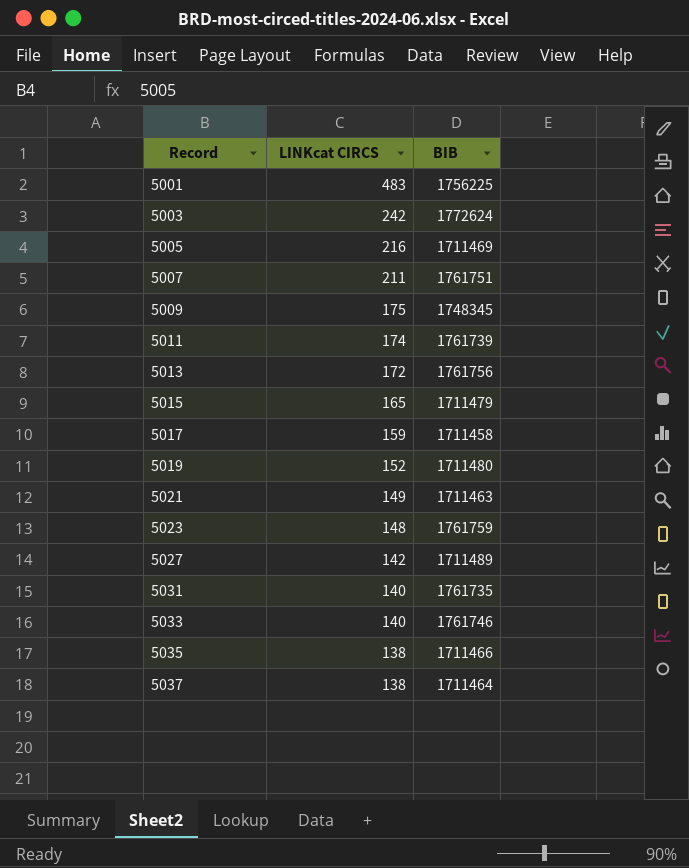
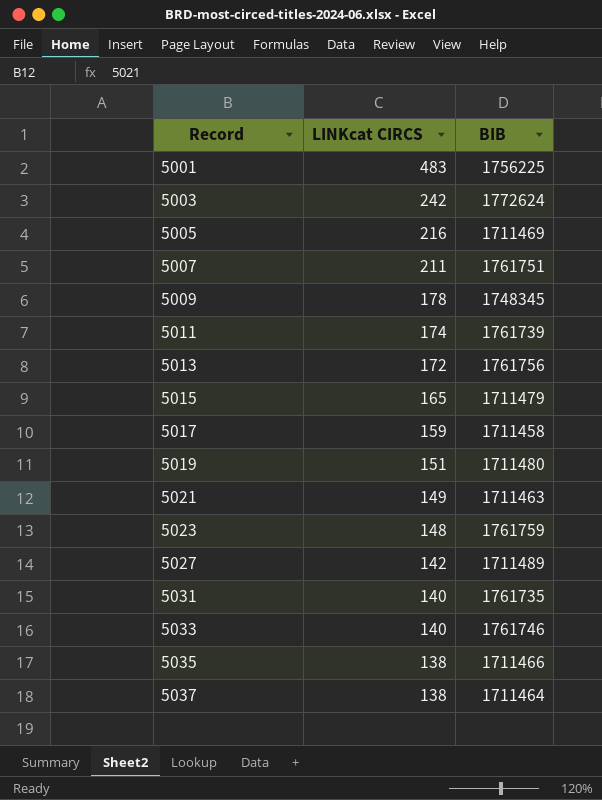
5009 | LINKcat CIRCS: 175 -> 178
5019 | LINKcat CIRCS: 152 -> 151

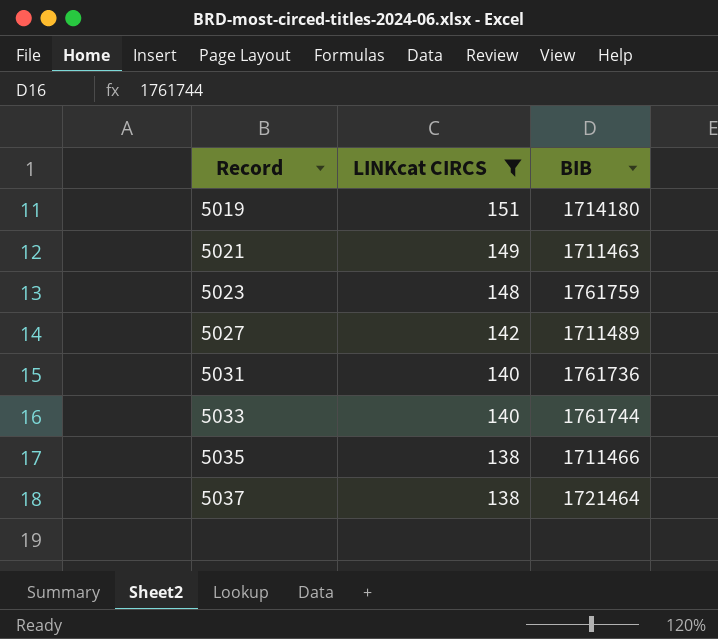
filter: none -> LINKcat CIRCS <= 151
5019 | BIB: 1711480 -> 1714180
5031 | BIB: 1761735 -> 1761736
5033 | BIB: 1761746 -> 1761744
5037 | BIB: 1711464 -> 1721464

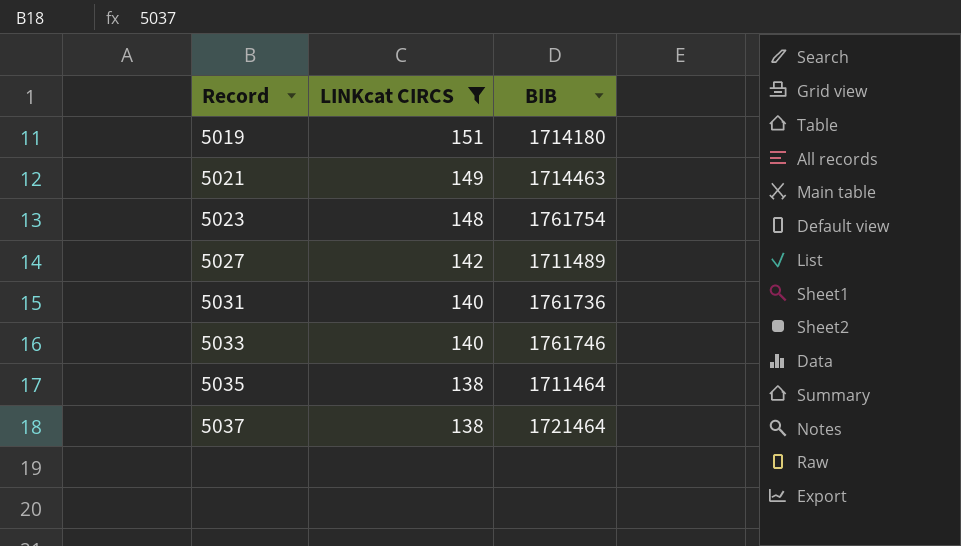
5021 | BIB: 1711463 -> 1714463
5023 | BIB: 1761759 -> 1761754
5033 | BIB: 1761744 -> 1761746
5035 | BIB: 1711466 -> 1711464

